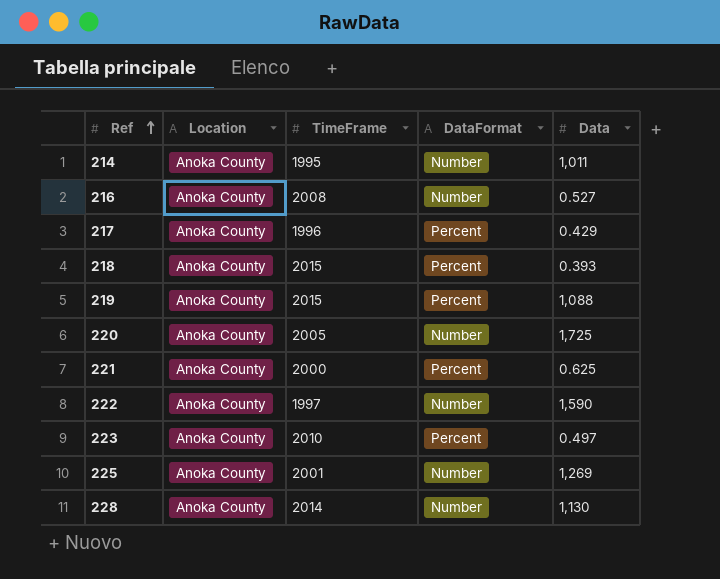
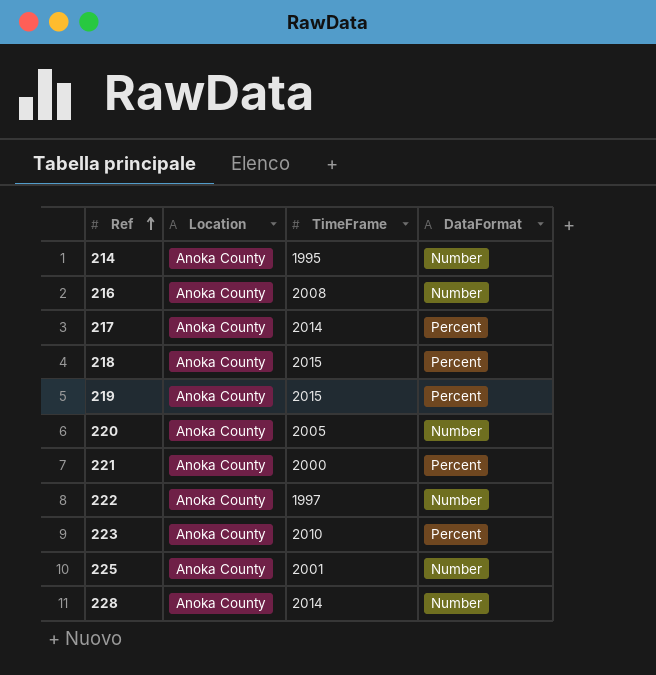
column Data | position: 5 -> none
217 | TimeFrame: 1996 -> 2014

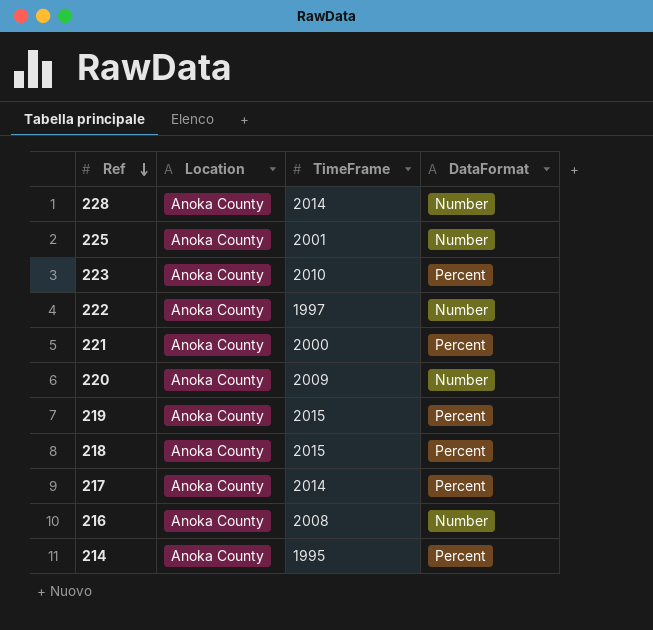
row order: Ref ascending -> Ref descending
220 | TimeFrame: 2005 -> 2009
214 | DataFormat: Number -> Percent

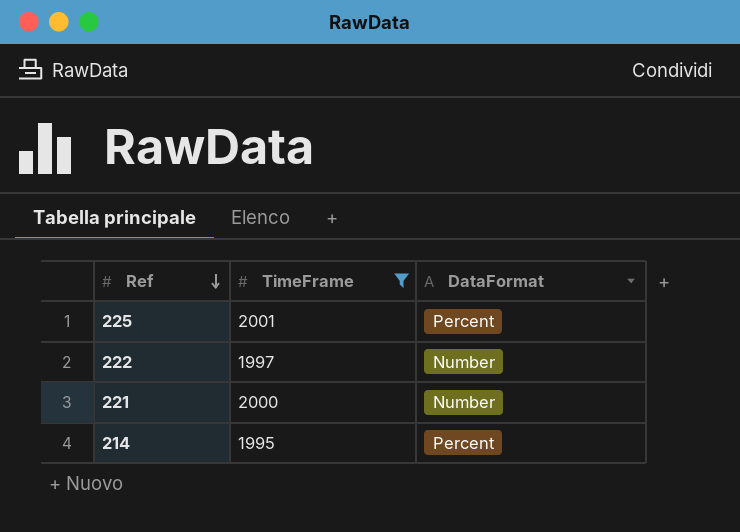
filter: none -> TimeFrame <= 2001
column Location | position: 2 -> none
225 | DataFormat: Number -> Percent
221 | DataFormat: Percent -> Number

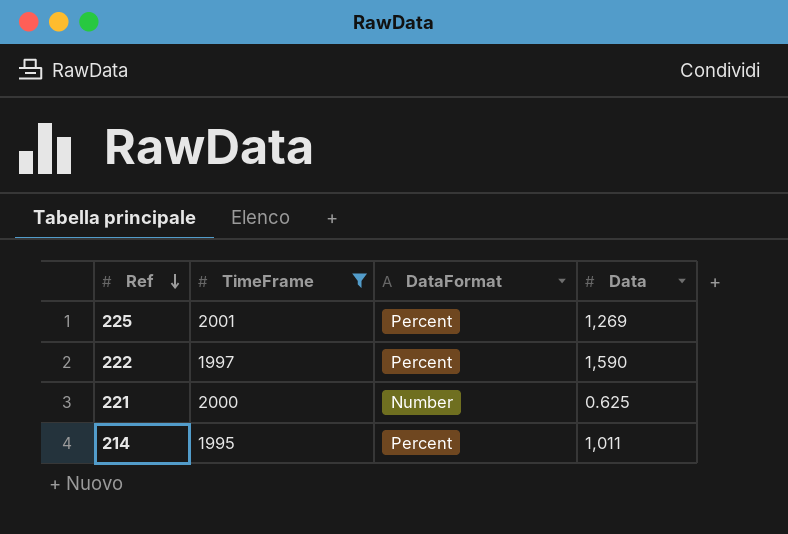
column Data | position: none -> 4
222 | DataFormat: Number -> Percent

